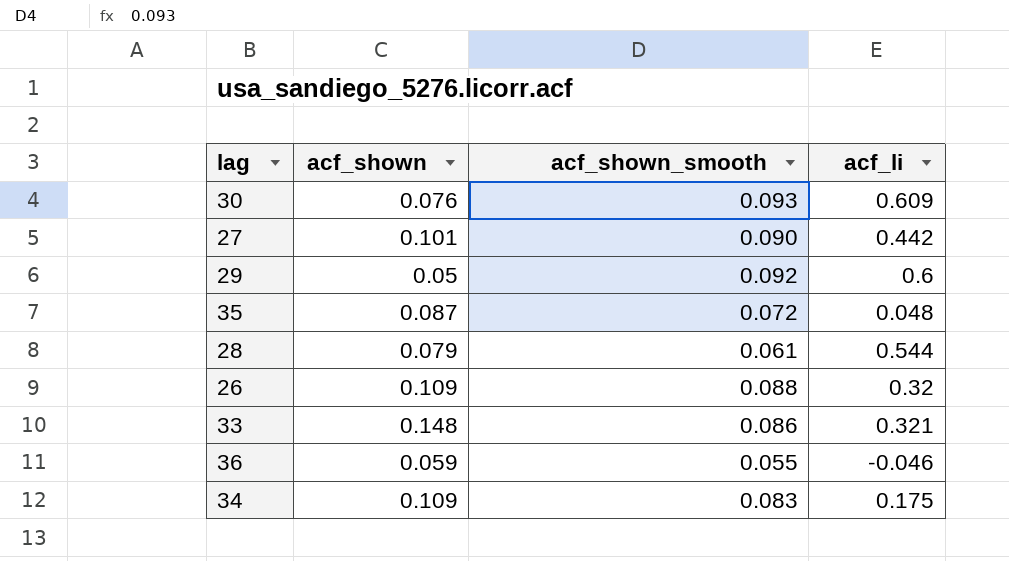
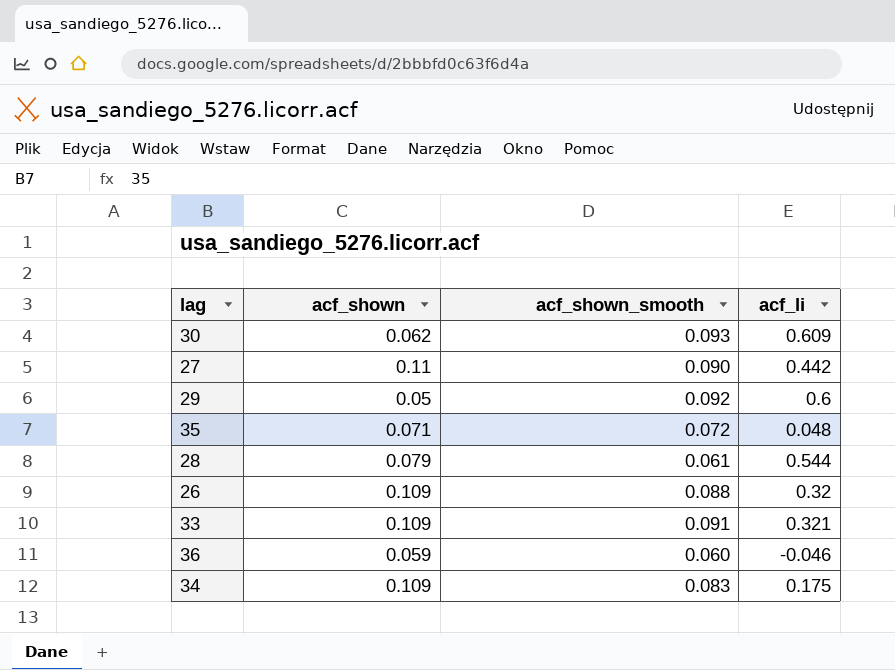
30 | acf_shown: 0.076 -> 0.062
27 | acf_shown: 0.101 -> 0.11
35 | acf_shown: 0.087 -> 0.071
33 | acf_shown: 0.148 -> 0.109
33 | acf_shown_smooth: 0.086 -> 0.091
36 | acf_shown_smooth: 0.055 -> 0.060

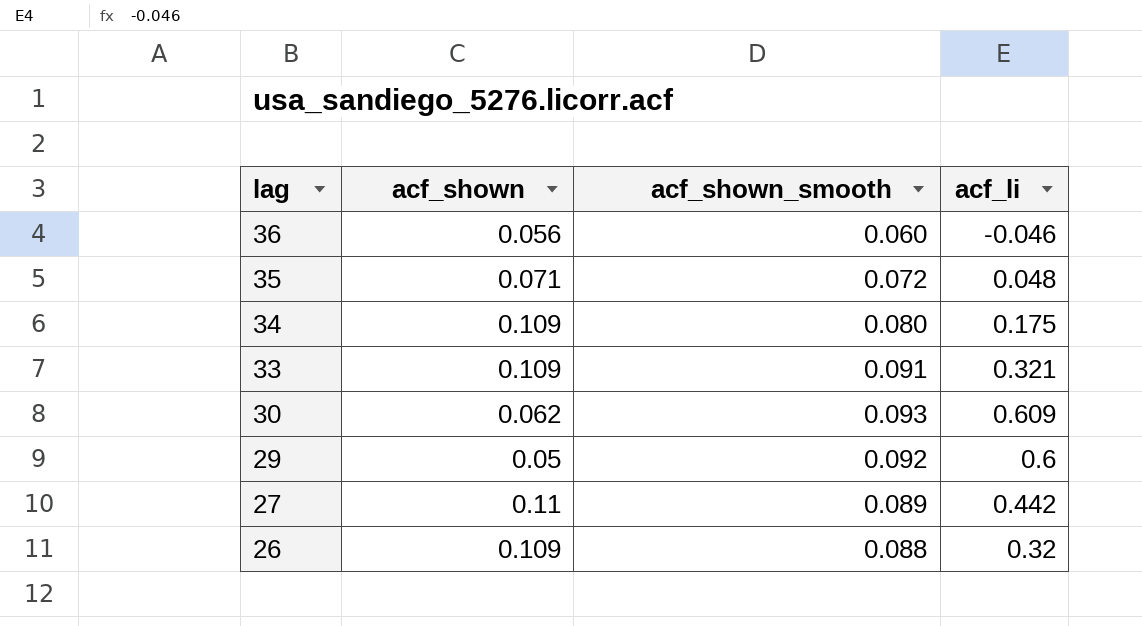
row order: none -> lag descending
row 28: 0.079 | 0.061 | 0.544 -> none
36 | acf_shown: 0.059 -> 0.056
34 | acf_shown_smooth: 0.083 -> 0.080
27 | acf_shown_smooth: 0.090 -> 0.089

